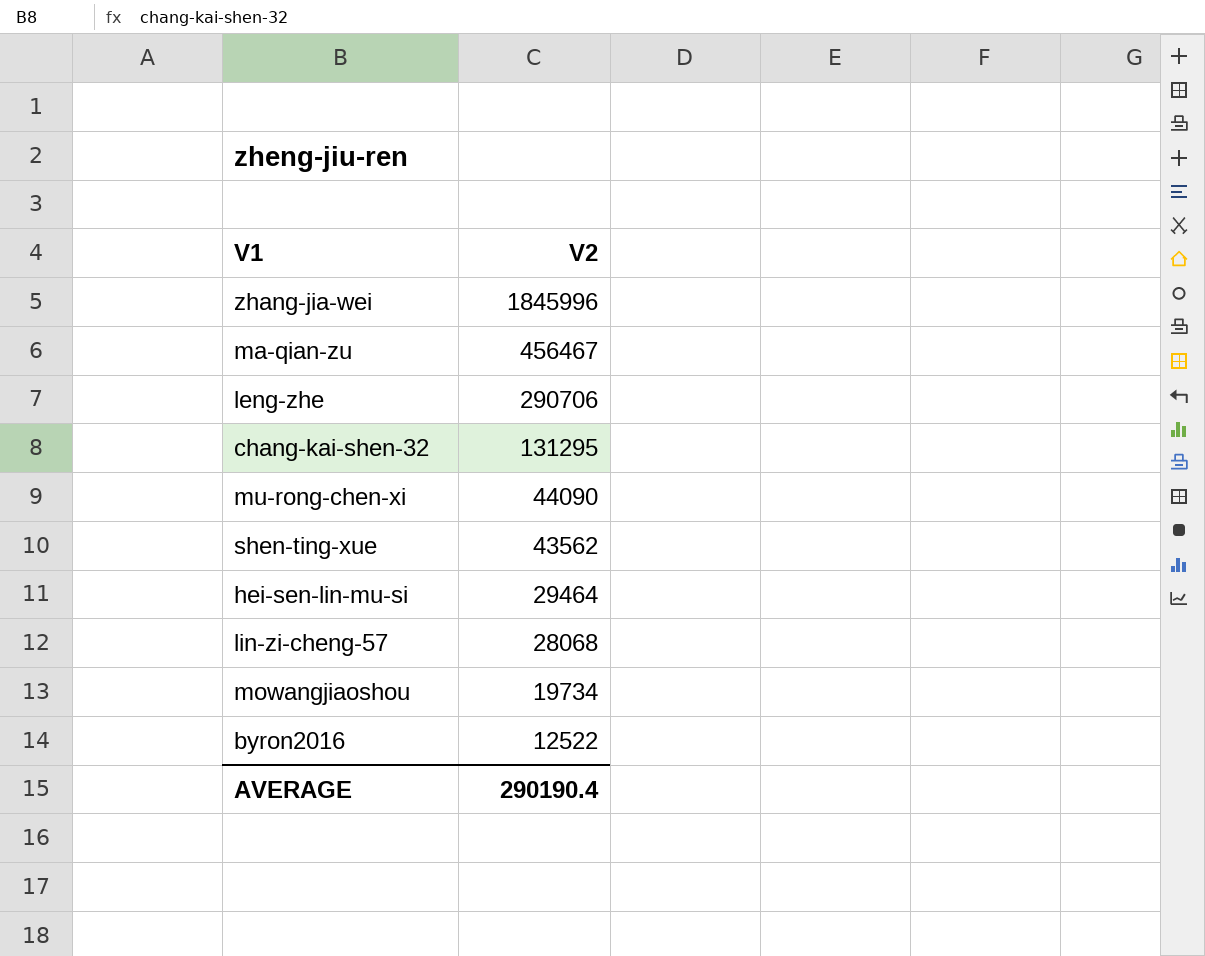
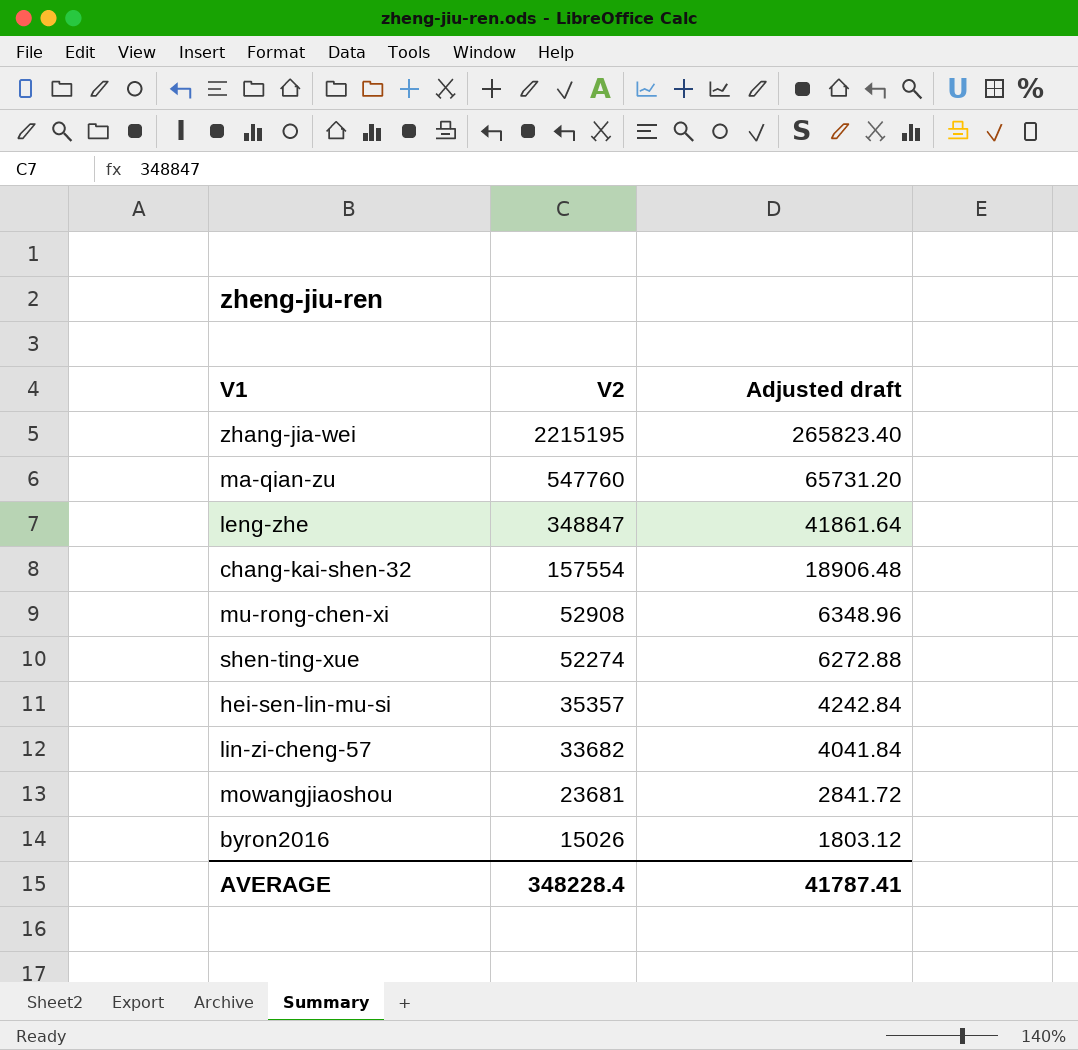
column Adjusted draft | formula: none -> [V2] * 0.12
zhang-jia-wei | V2: 1845996 -> 2215195
ma-qian-zu | V2: 456467 -> 547760
leng-zhe | V2: 290706 -> 348847
chang-kai-shen-32 | V2: 131295 -> 157554
mu-rong-chen-xi | V2: 44090 -> 52908
shen-ting-xue | V2: 43562 -> 52274
hei-sen-lin-mu-si | V2: 29464 -> 35357
lin-zi-cheng-57 | V2: 28068 -> 33682
mowangjiaoshou | V2: 19734 -> 23681
byron2016 | V2: 12522 -> 15026
AVERAGE | V2: 290190.4 -> 348228.4

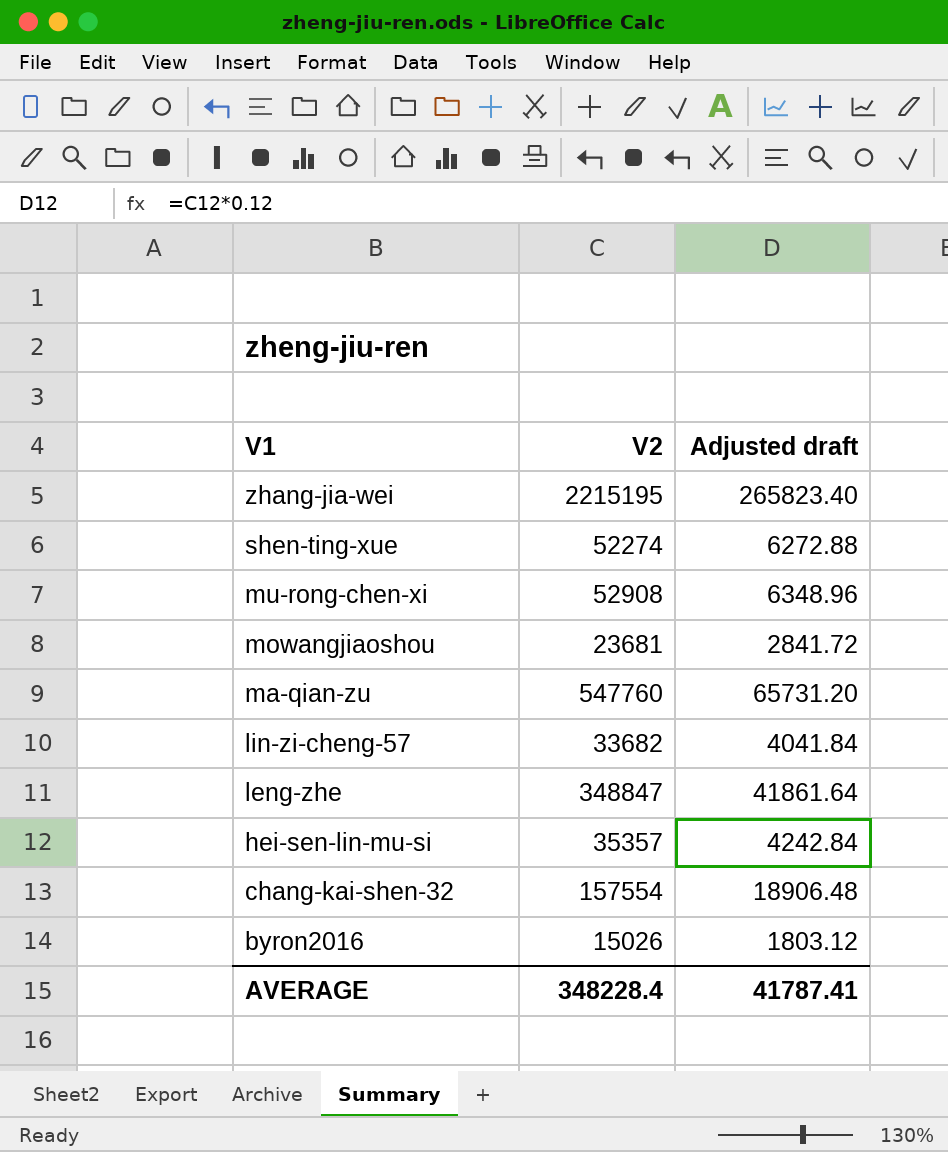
row order: V2 descending -> V1 descending

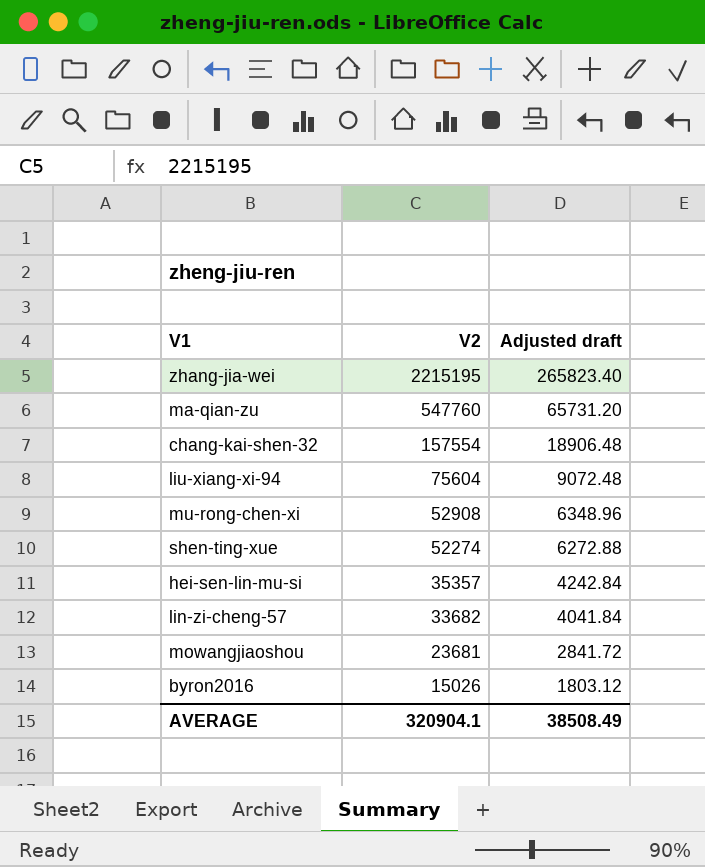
row order: V1 descending -> V2 descending
row leng-zhe: 348847 | 41861.64 -> none
row liu-xiang-xi-94: none -> 75604 | 9072.48
AVERAGE | V2: 348228.4 -> 320904.1
AVERAGE | Adjusted draft: 41787.41 -> 38508.49

